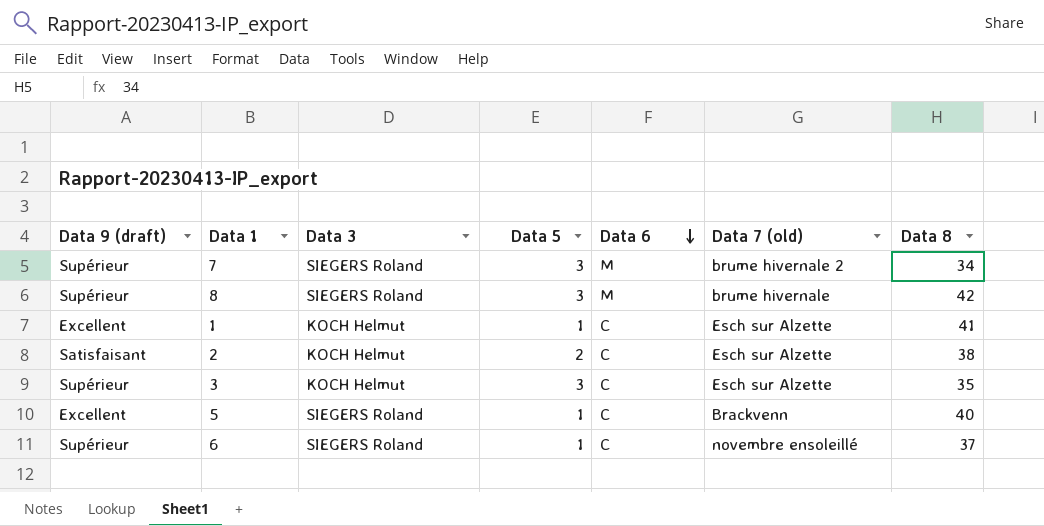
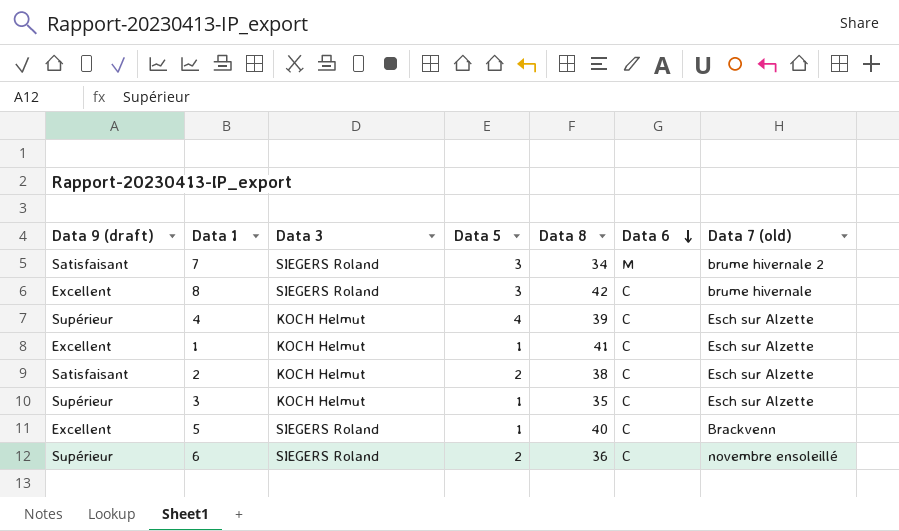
column Data 8 | position: 7 -> 5
7 | Data 9 (draft): Supérieur -> Satisfaisant
8 | Data 9 (draft): Supérieur -> Excellent
8 | Data 6: M -> C
row 4: none -> Supérieur | KOCH Helmut | 4 | 39 | C | Esch sur Alzette
3 | Data 5: 3 -> 1
6 | Data 5: 1 -> 2
6 | Data 8: 37 -> 36

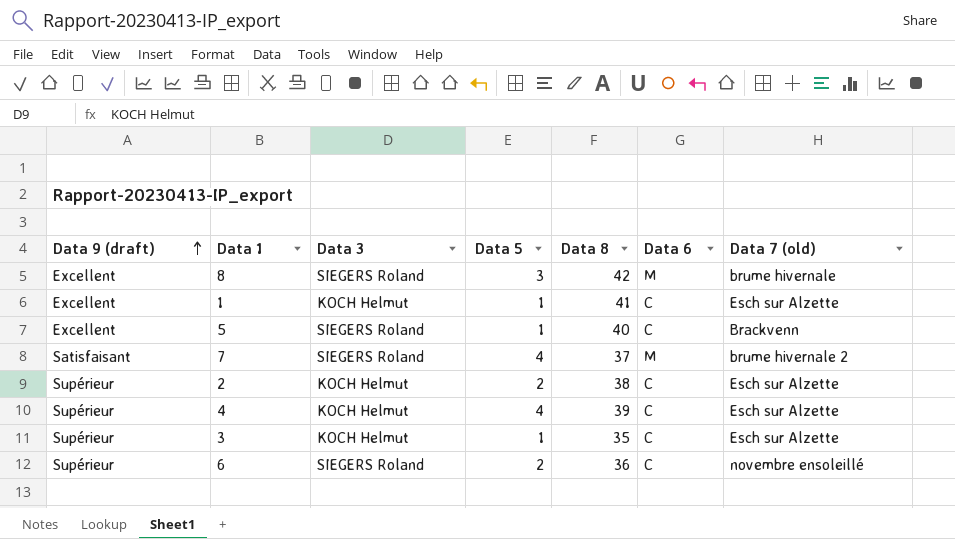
row order: Data 6 descending -> Data 9 (draft) ascending
8 | Data 6: C -> M
7 | Data 5: 3 -> 4
7 | Data 8: 34 -> 37
2 | Data 9 (draft): Satisfaisant -> Supérieur

